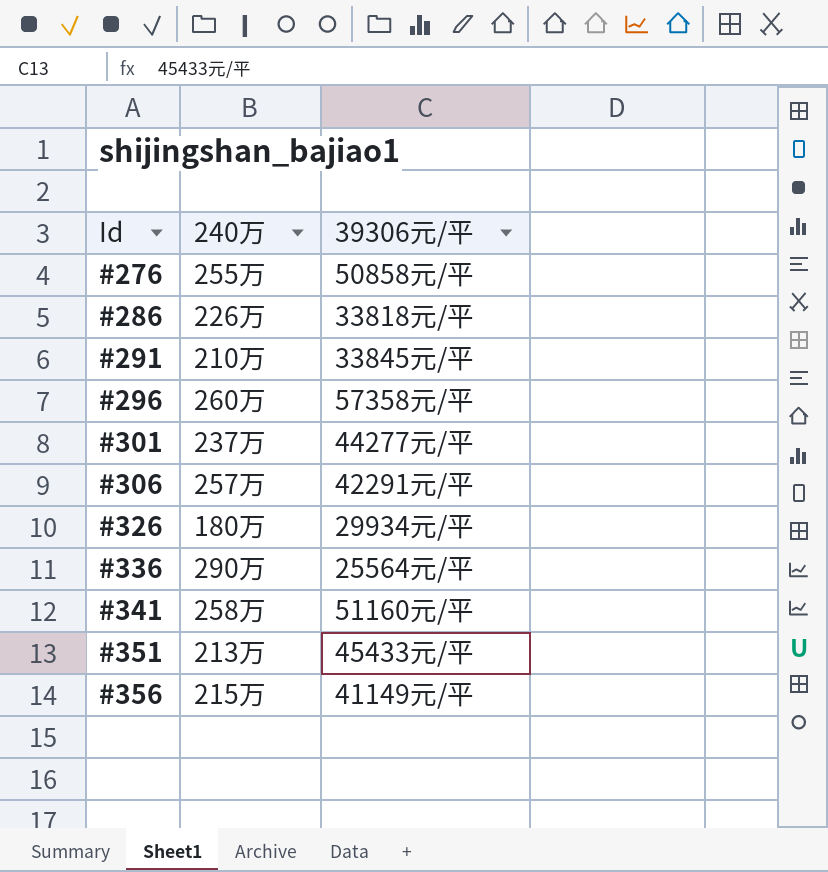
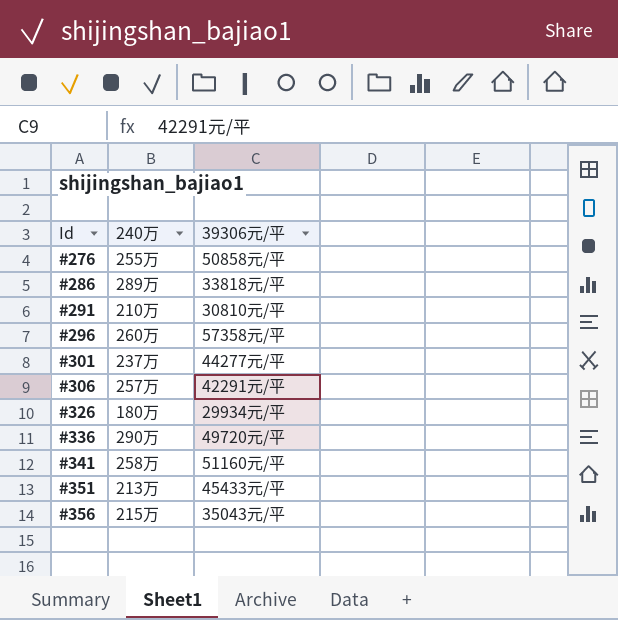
#286 | 240万: 226万 -> 289万
#291 | 39306元/平: 33845元/平 -> 30810元/平
#336 | 39306元/平: 25564元/平 -> 49720元/平
#356 | 39306元/平: 41149元/平 -> 35043元/平

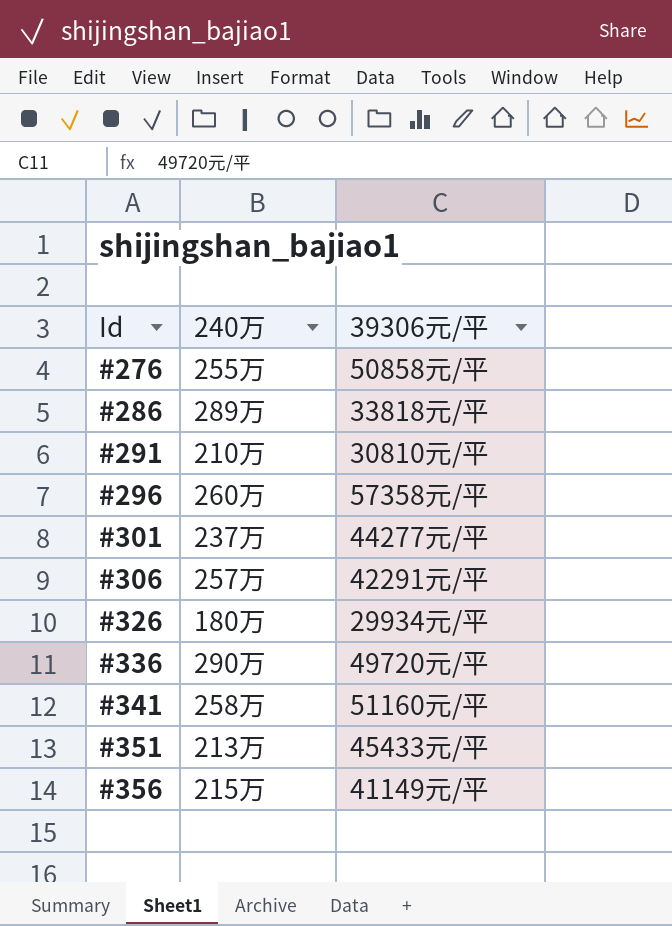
#356 | 39306元/平: 35043元/平 -> 41149元/平

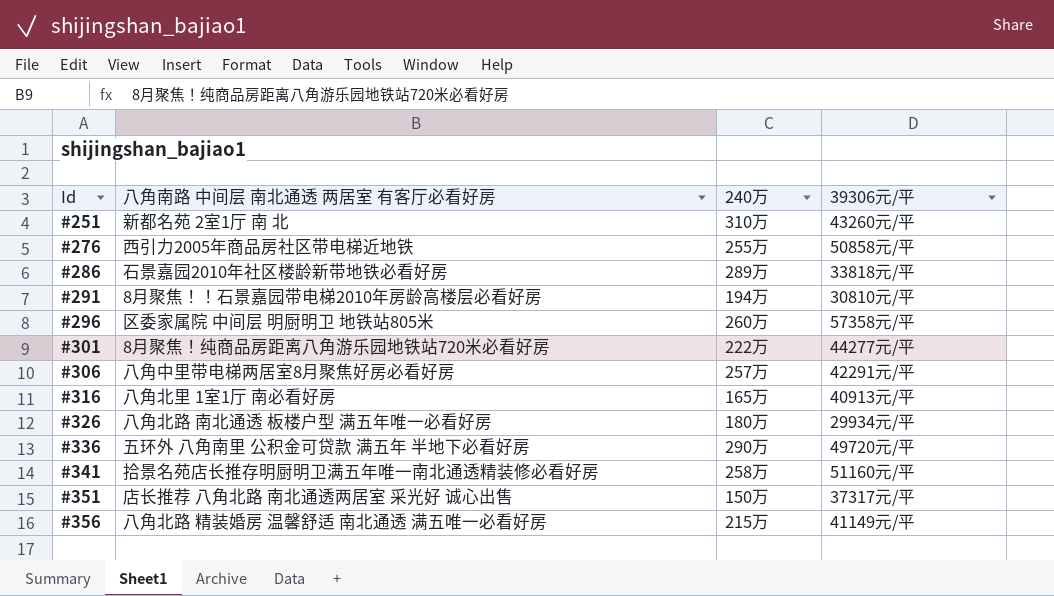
column 八角南路 中间层 南北通透 两居室 有客厅必看好房 | position: none -> 2
row #251: none -> 新都名苑 2室1厅 南 北 | 310万 | 43260元/平
#291 | 240万: 210万 -> 194万
#301 | 240万: 237万 -> 222万
row #316: none -> 八角北里 1室1厅 南必看好房 | 165万 | 40913元/平
#351 | 240万: 213万 -> 150万
#351 | 39306元/平: 45433元/平 -> 37317元/平

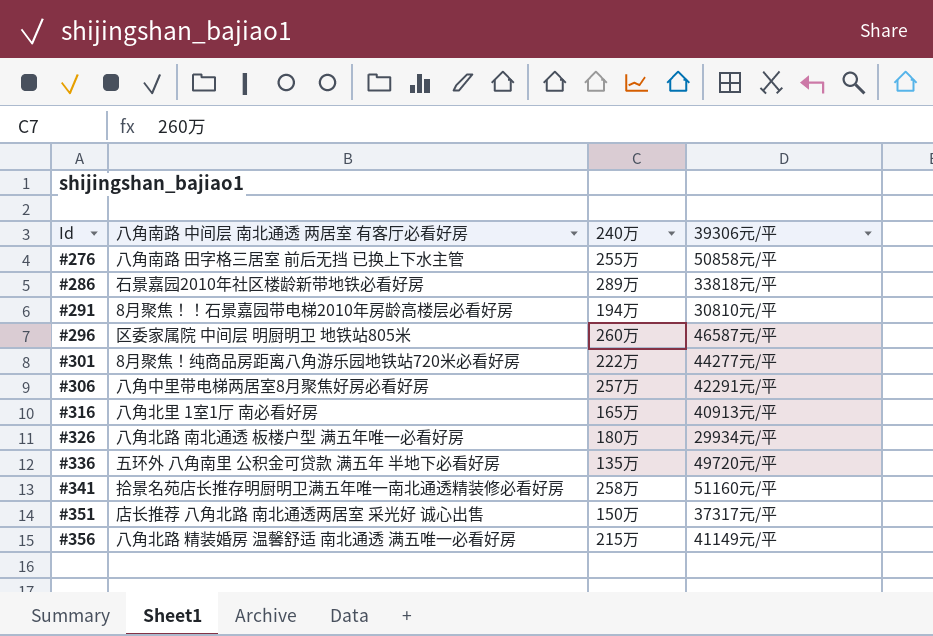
row #251: 新都名苑 2室1厅 南 北 | 310万 | 43260元/平 -> none
#276 | 八角南路 中间层 南北通透 两居室 有客厅必看好房: 西引力2005年商品房社区带电梯近地铁 -> 八角南路 田字格三居室 前后无挡 已换上下水主管
#296 | 39306元/平: 57358元/平 -> 46587元/平
#336 | 240万: 290万 -> 135万

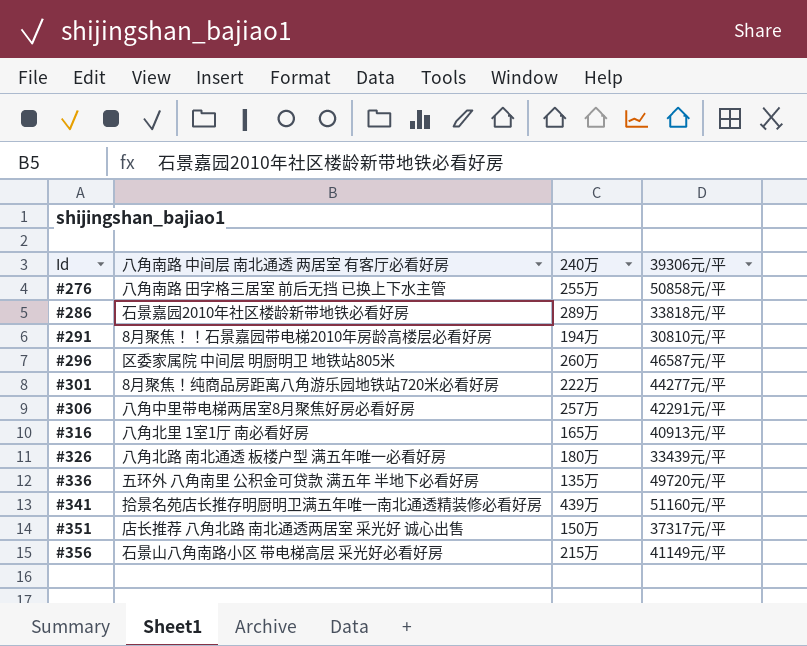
#326 | 39306元/平: 29934元/平 -> 33439元/平
#341 | 240万: 258万 -> 439万
#356 | 八角南路 中间层 南北通透 两居室 有客厅必看好房: 八角北路 精装婚房 温馨舒适 南北通透 满五唯一必看好房 -> 石景山八角南路小区 带电梯高层 采光好必看好房

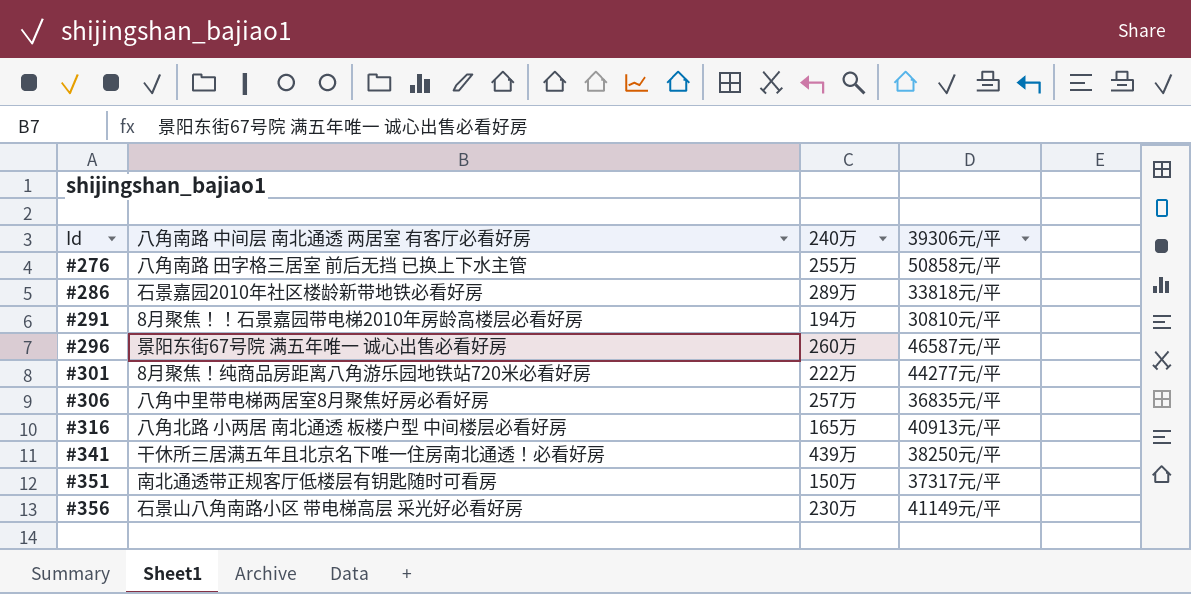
row #326: 八角北路 南北通透 板楼户型 满五年唯一必看好房 | 180万 | 33439元/平 -> none
row #336: 五环外 八角南里 公积金可贷款 满五年 半地下必看好房 | 135万 | 49720元/平 -> none
#296 | 八角南路 中间层 南北通透 两居室 有客厅必看好房: 区委家属院 中间层 明厨明卫 地铁站805米 -> 景阳东街67号院 满五年唯一 诚心出售必看好房
#306 | 39306元/平: 42291元/平 -> 36835元/平
#316 | 八角南路 中间层 南北通透 两居室 有客厅必看好房: 八角北里 1室1厅 南必看好房 -> 八角北路 小两居 南北通透 板楼户型 中间楼层必看好房
#341 | 八角南路 中间层 南北通透 两居室 有客厅必看好房: 拾景名苑店长推存明厨明卫满五年唯一南北通透精装修必看好房 -> 干休所三居满五年且北京名下唯一住房南北通透！必看好房
#341 | 39306元/平: 51160元/平 -> 38250元/平
#351 | 八角南路 中间层 南北通透 两居室 有客厅必看好房: 店长推荐 八角北路 南北通透两居室 采光好 诚心出售 -> 南北通透带正规客厅低楼层有钥匙随时可看房
#356 | 240万: 215万 -> 230万

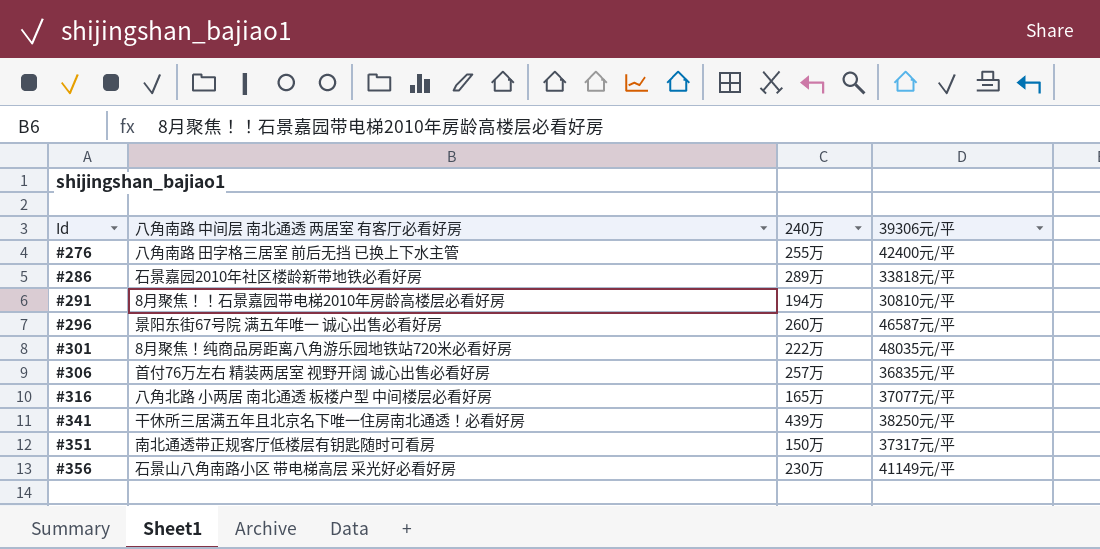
#276 | 39306元/平: 50858元/平 -> 42400元/平
#301 | 39306元/平: 44277元/平 -> 48035元/平
#306 | 八角南路 中间层 南北通透 两居室 有客厅必看好房: 八角中里带电梯两居室8月聚焦好房必看好房 -> 首付76万左右 精装两居室 视野开阔 诚心出售必看好房
#316 | 39306元/平: 40913元/平 -> 37077元/平

